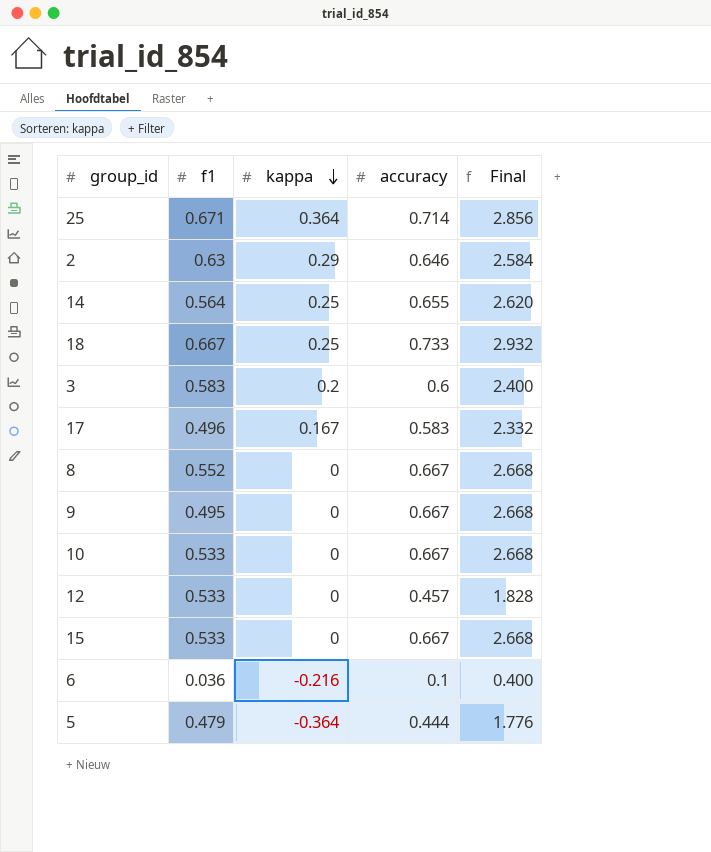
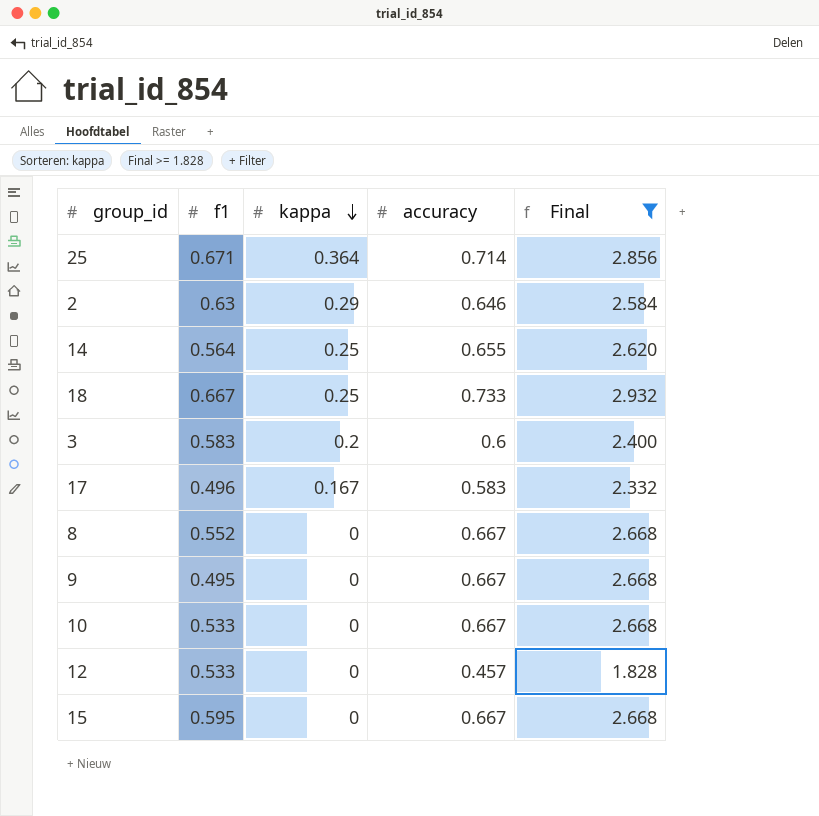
filter: none -> Final >= 1.828
15 | f1: 0.533 -> 0.595

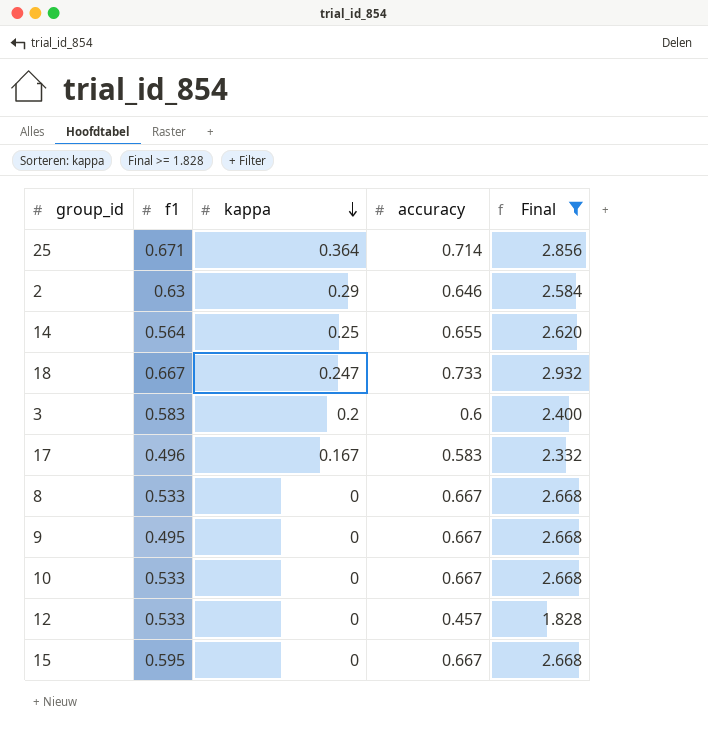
18 | kappa: 0.25 -> 0.247
8 | f1: 0.552 -> 0.533

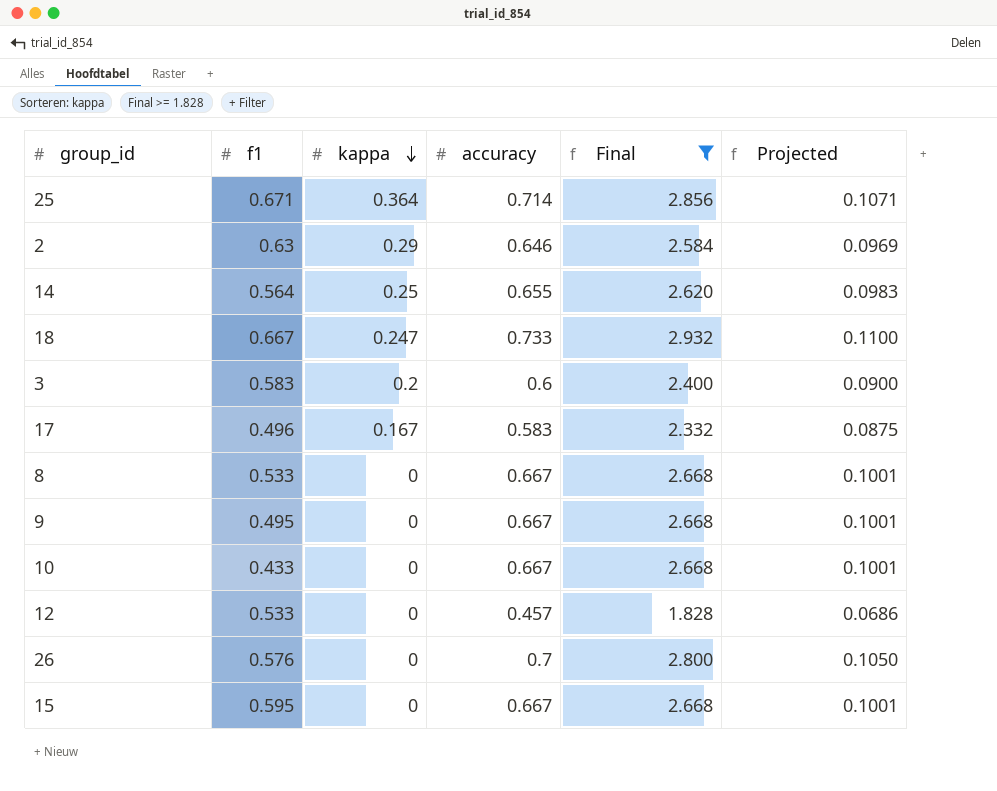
column Projected | formula: none -> [accuracy] * 0.15
10 | f1: 0.533 -> 0.433
row 26: none -> 0.576 | 0 | 0.7 | 2.800 | 0.1050

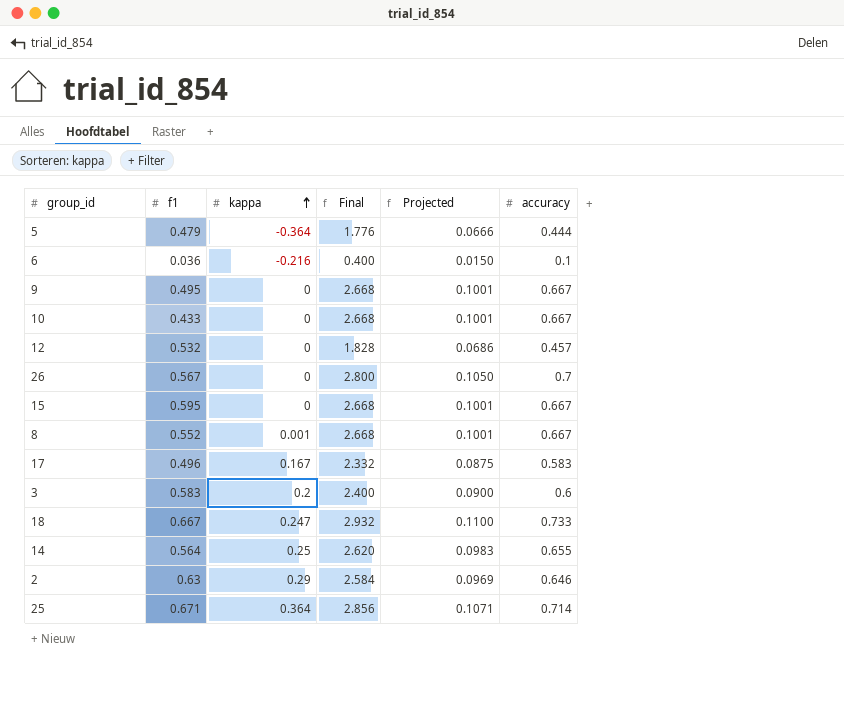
filter: Final >= 1.828 -> none
row order: kappa descending -> kappa ascending
column accuracy | position: 4 -> 6
12 | f1: 0.533 -> 0.532
26 | f1: 0.576 -> 0.567
8 | f1: 0.533 -> 0.552
8 | kappa: 0 -> 0.001

